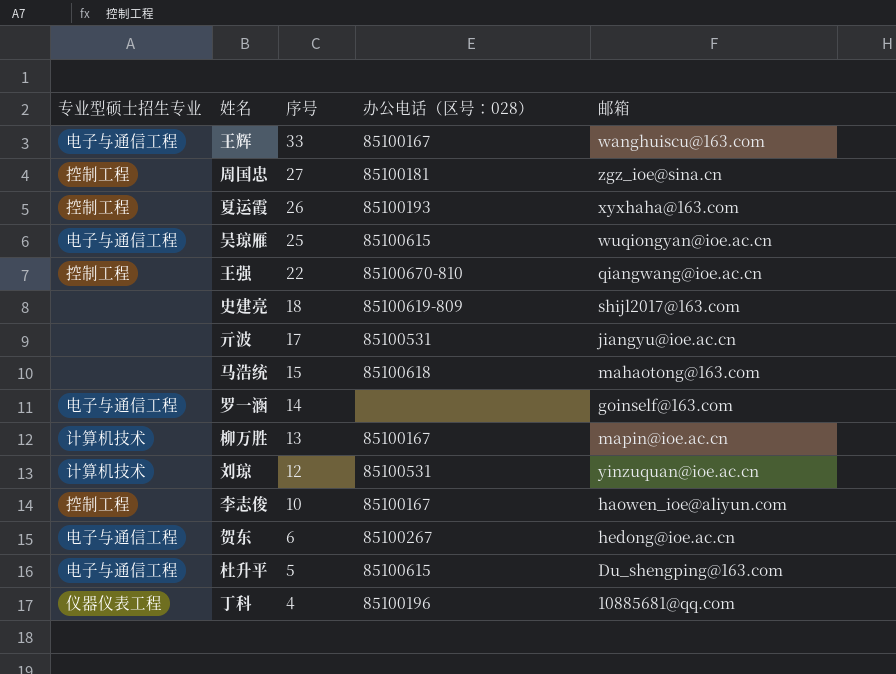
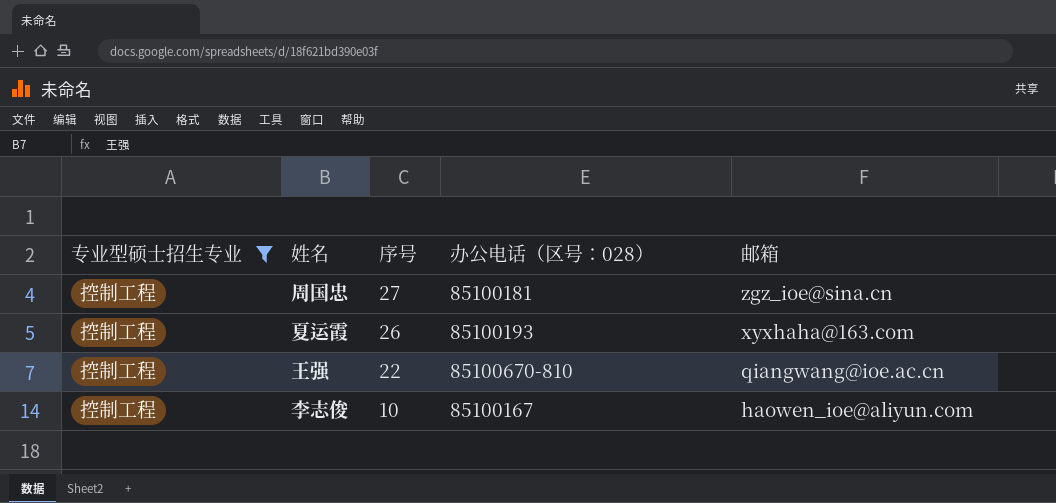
filter: none -> 专业型硕士招生专业 = 控制工程

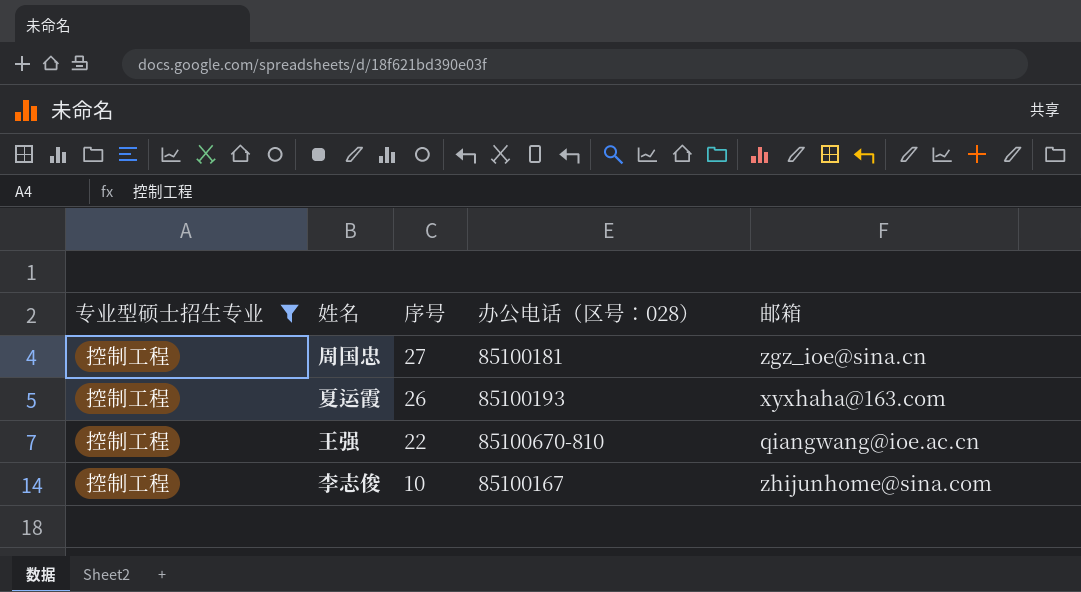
李志俊 | 邮箱: haowen_ioe@aliyun.com -> zhijunhome@sina.com

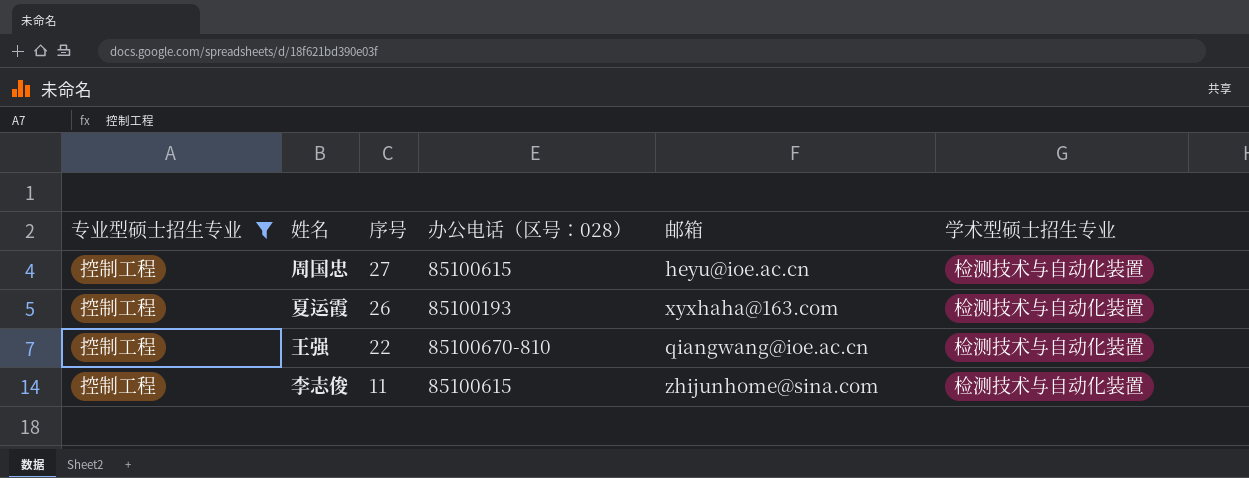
column 学术型硕士招生专业 | position: none -> 6
周国忠 | 办公电话（区号：028）: 85100181 -> 85100615
周国忠 | 邮箱: zgz_ioe@sina.cn -> heyu@ioe.ac.cn
李志俊 | 序号: 10 -> 11
李志俊 | 办公电话（区号：028）: 85100167 -> 85100615

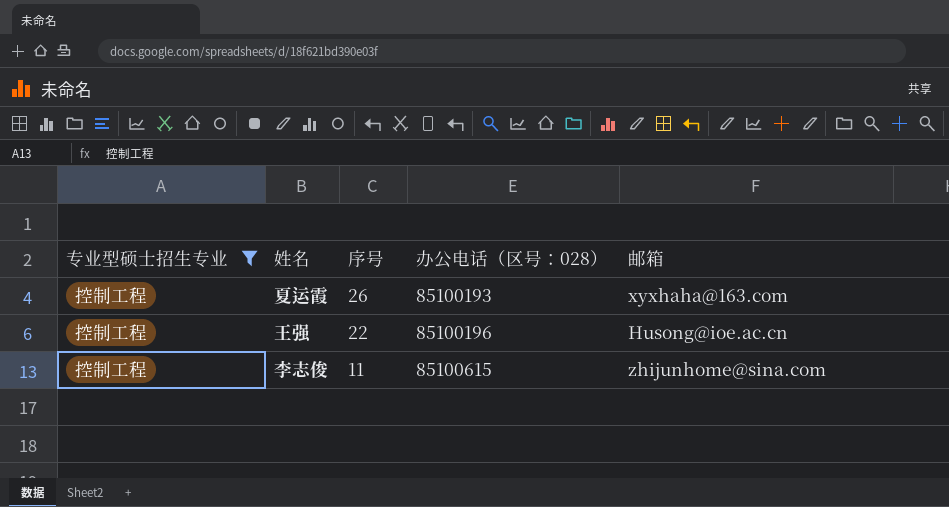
column 学术型硕士招生专业 | position: 6 -> none
row 周国忠: 控制工程 | 27 | 85100615 | heyu@ioe.ac.cn | 检测技术与自动化装置 -> none
王强 | 办公电话（区号：028）: 85100670-810 -> 85100196
王强 | 邮箱: qiangwang@ioe.ac.cn -> Husong@ioe.ac.cn

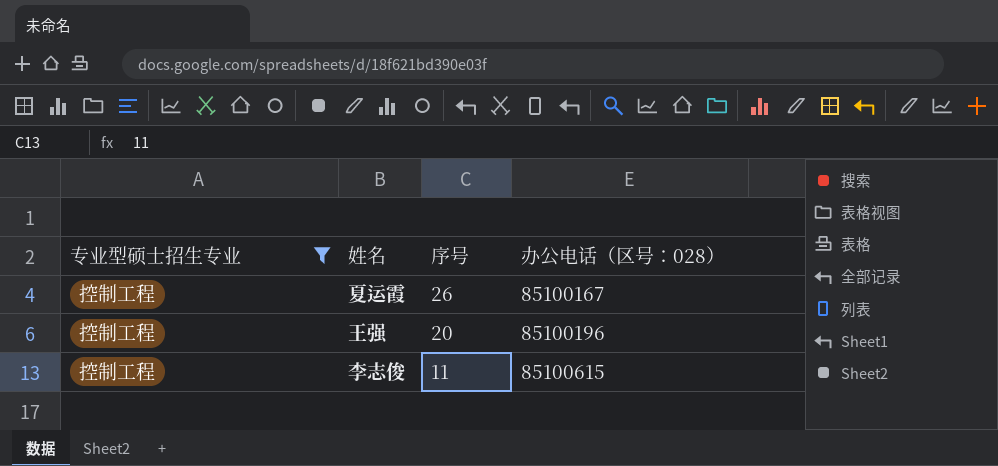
column 邮箱 | position: 5 -> none
夏运霞 | 办公电话（区号：028）: 85100193 -> 85100167
王强 | 序号: 22 -> 20

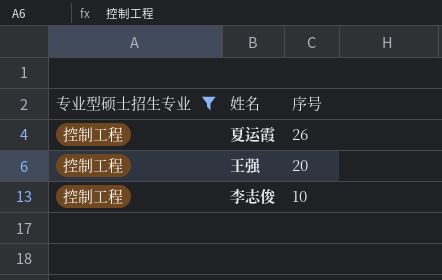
column 办公电话（区号：028） | position: 4 -> none
李志俊 | 序号: 11 -> 10

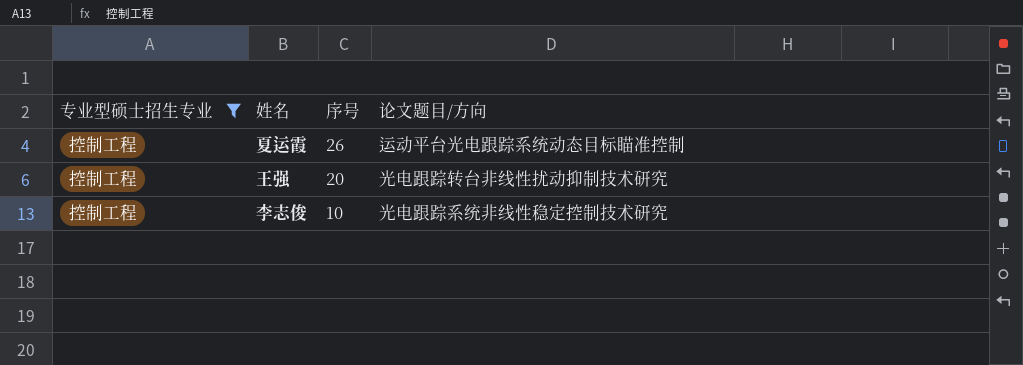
column 论文题目/方向 | position: none -> 4

